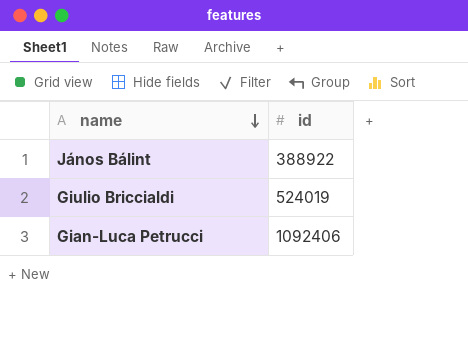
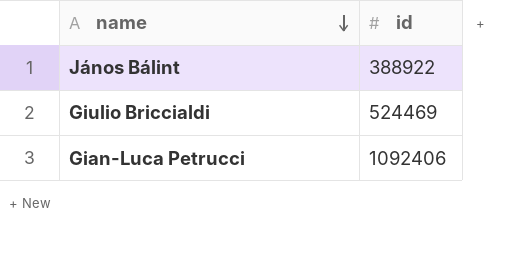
Giulio Briccialdi | id: 524019 -> 524469

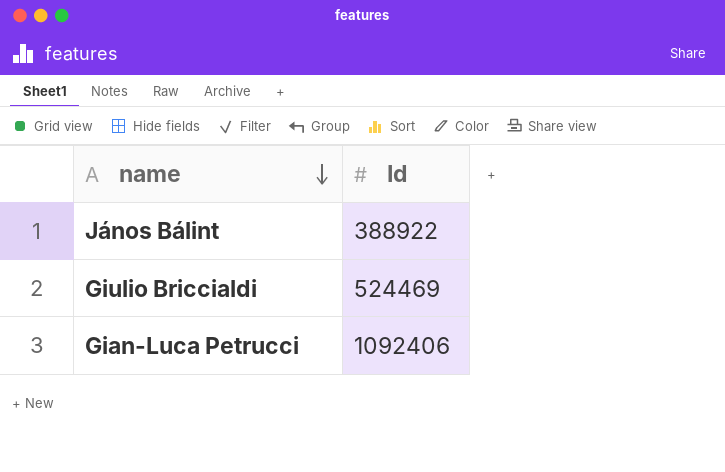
column name: id -> Id

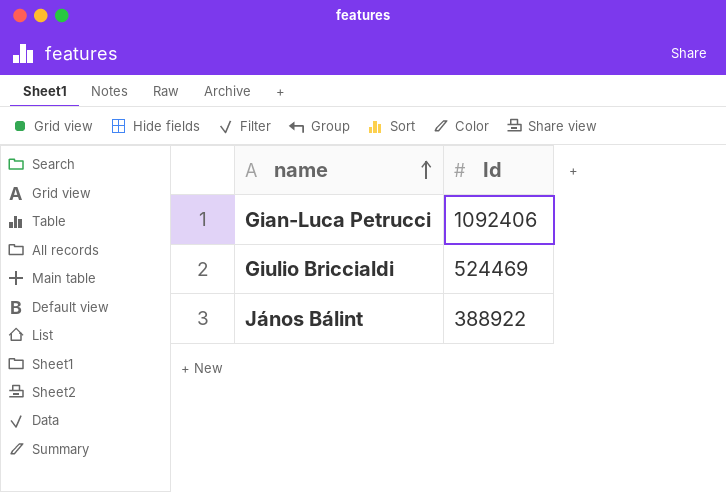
row order: name descending -> name ascending

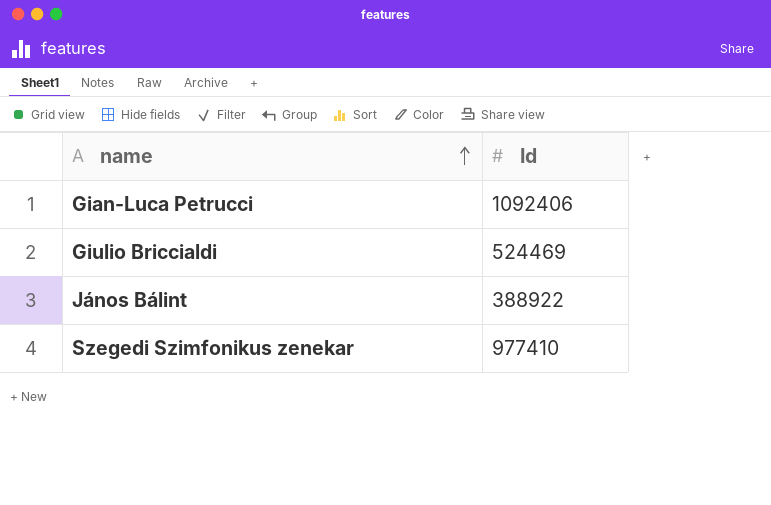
row Szegedi Szimfonikus zenekar: none -> 977410

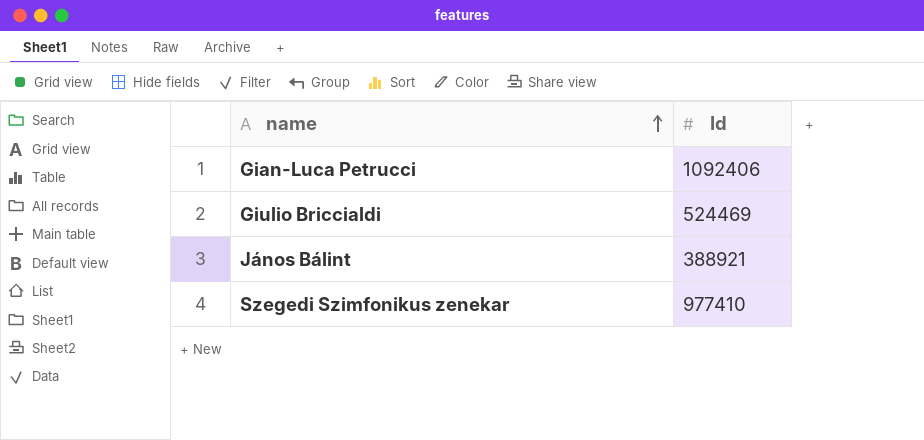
János Bálint | Id: 388922 -> 388921

